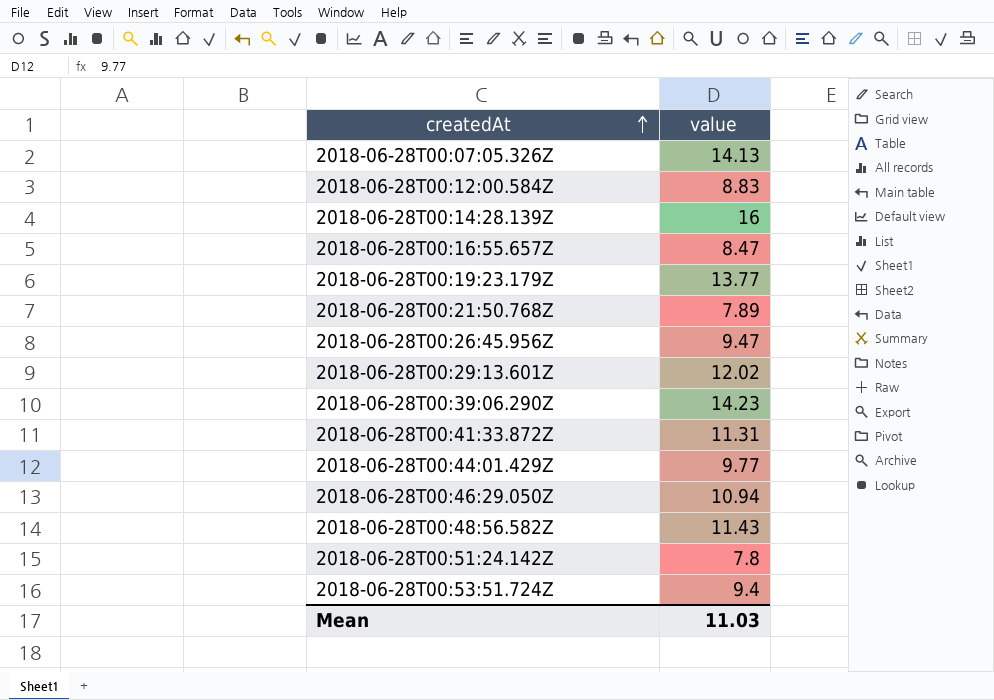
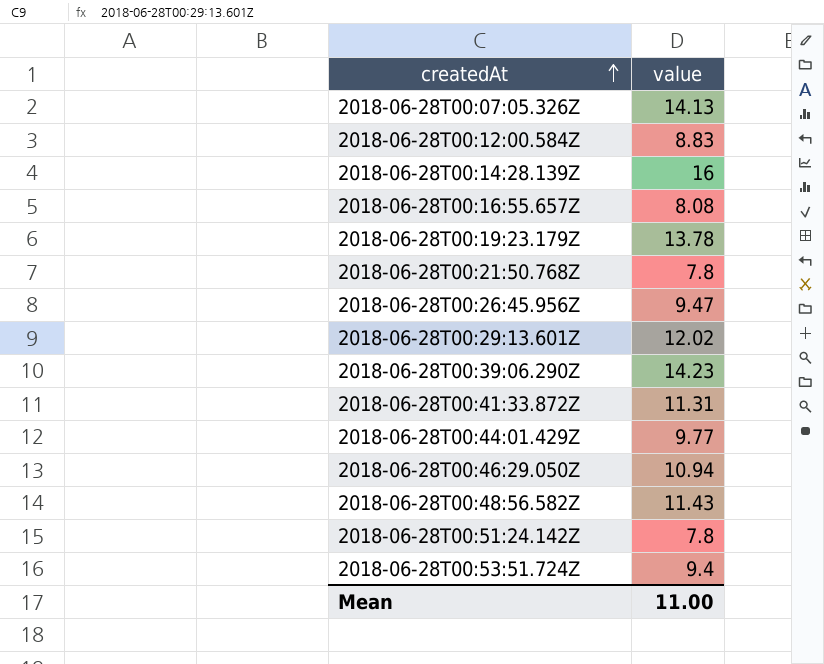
2018-06-28T00:16:55.657Z | value: 8.47 -> 8.08
2018-06-28T00:19:23.179Z | value: 13.77 -> 13.78
2018-06-28T00:21:50.768Z | value: 7.89 -> 7.8
Mean | value: 11.03 -> 11.00

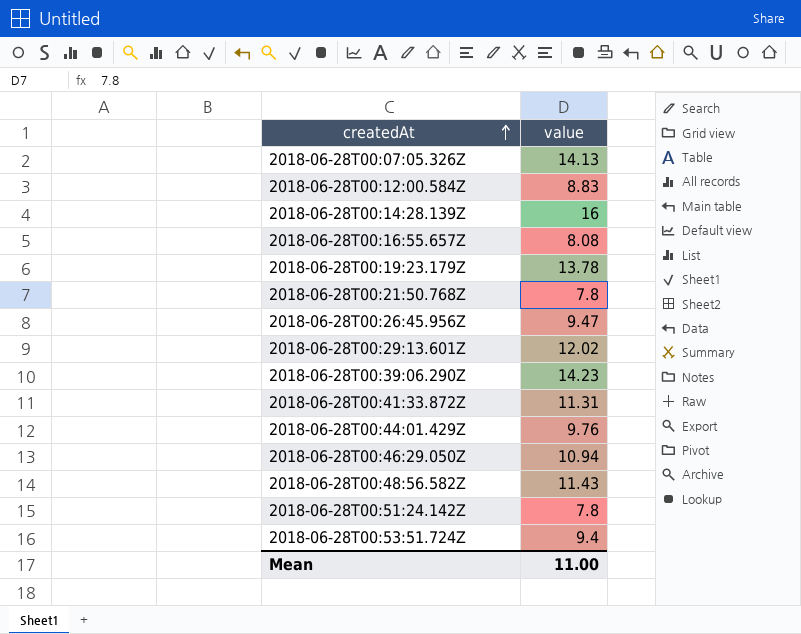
2018-06-28T00:44:01.429Z | value: 9.77 -> 9.76

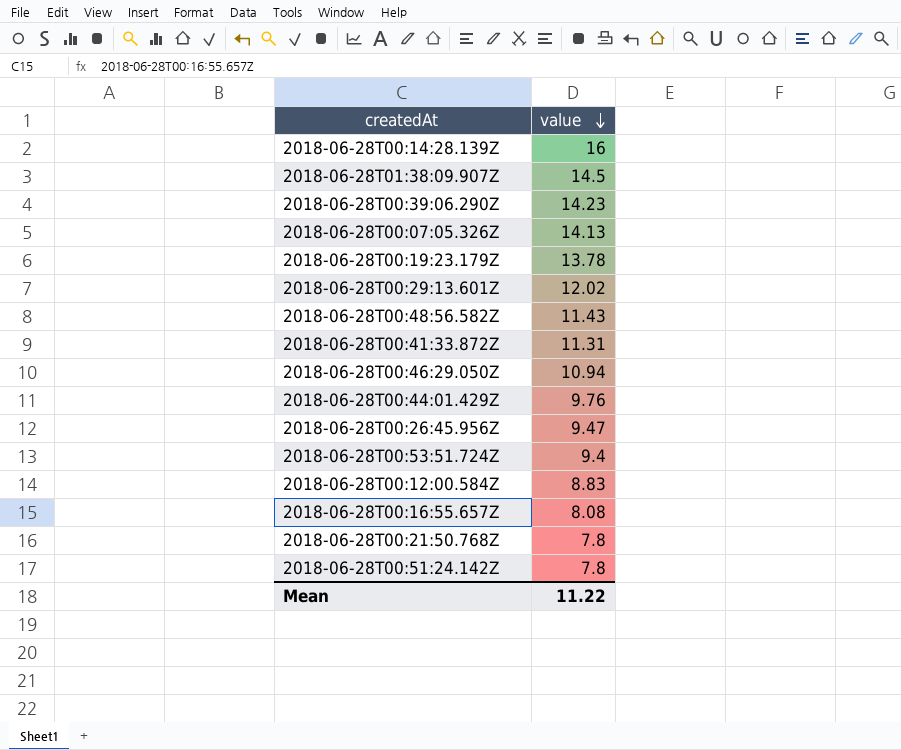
row order: createdAt ascending -> value descending
row 2018-06-28T01:38:09.907Z: none -> 14.5
Mean | value: 11.00 -> 11.22

